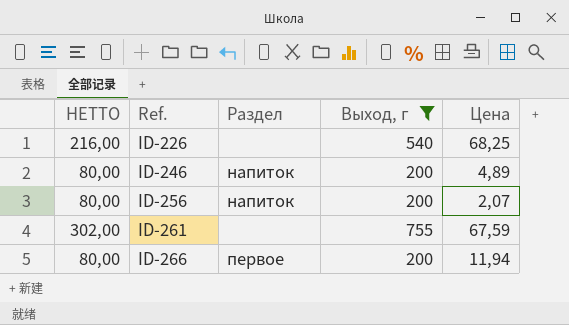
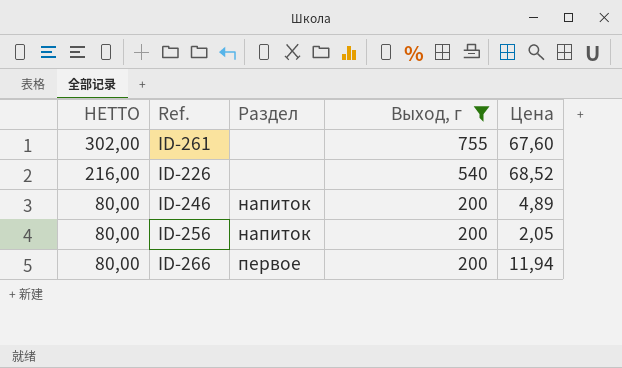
row order: Ref. ascending -> НЕТТО descending
ID-261 | Цена: 67,59 -> 67,60
ID-226 | Цена: 68,25 -> 68,52
ID-256 | Цена: 2,07 -> 2,05

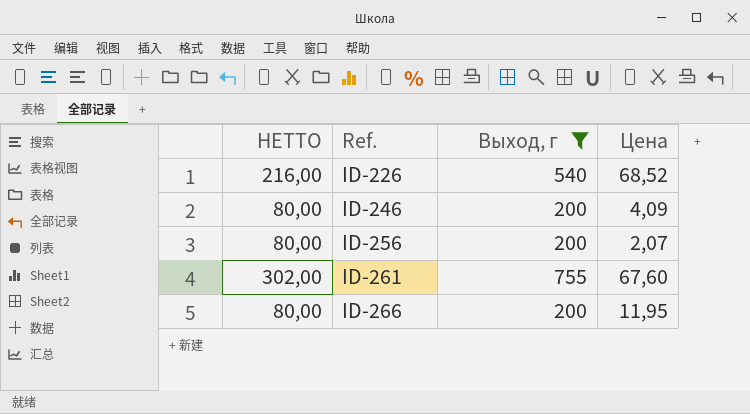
row order: НЕТТО descending -> Ref. ascending
column Раздел | position: 3 -> none
ID-246 | Цена: 4,89 -> 4,09
ID-256 | Цена: 2,05 -> 2,07
ID-266 | Цена: 11,94 -> 11,95

